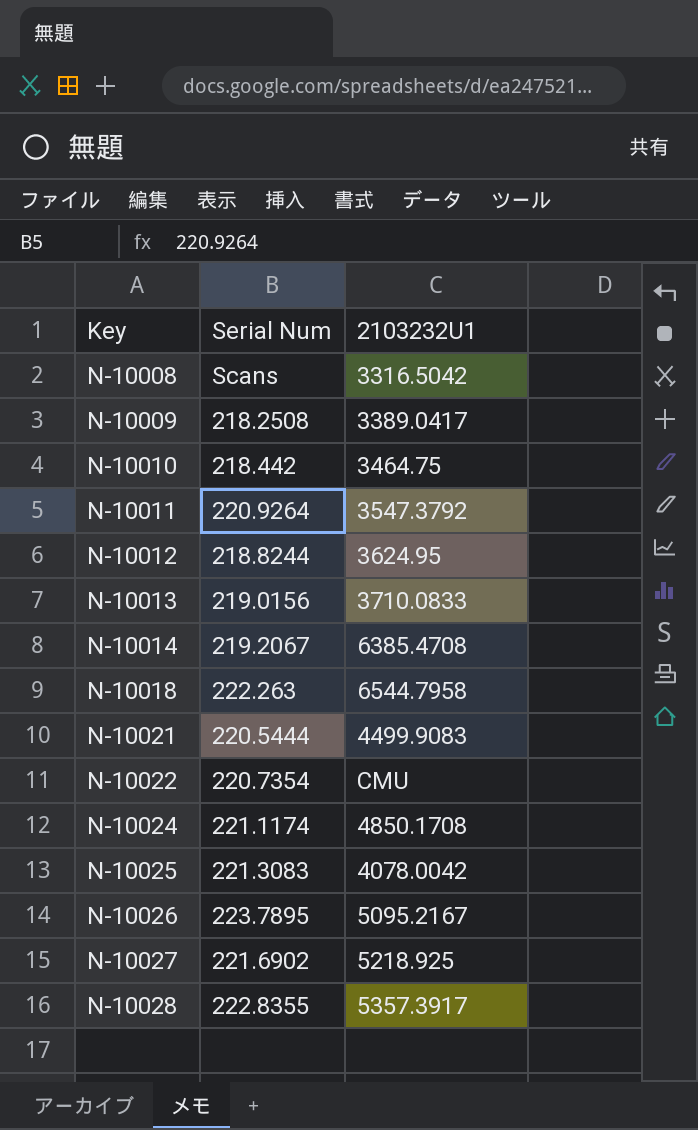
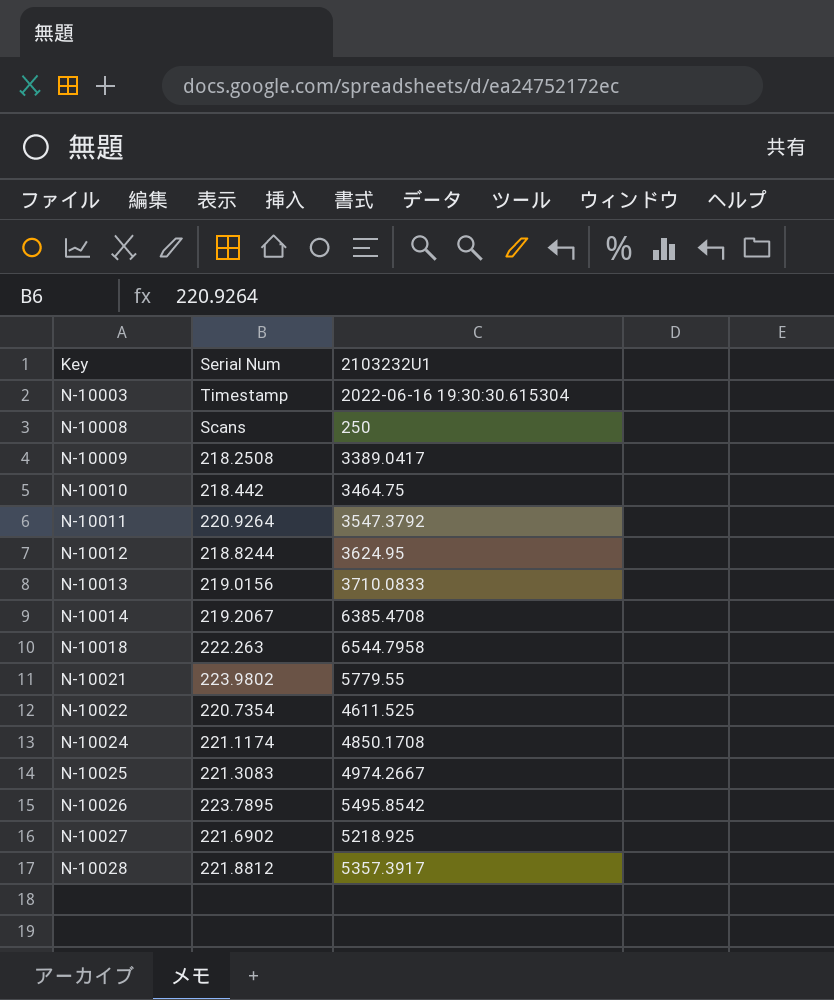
row N-10003: none -> Timestamp | 2022-06-16 19:30:30.615304
N-10008 | 2103232U1: 3316.5042 -> 250
N-10021 | Serial Num: 220.5444 -> 223.9802
N-10021 | 2103232U1: 4499.9083 -> 5779.55
N-10022 | 2103232U1: CMU -> 4611.525
N-10025 | 2103232U1: 4078.0042 -> 4974.2667
N-10026 | 2103232U1: 5095.2167 -> 5495.8542
N-10028 | Serial Num: 222.8355 -> 221.8812

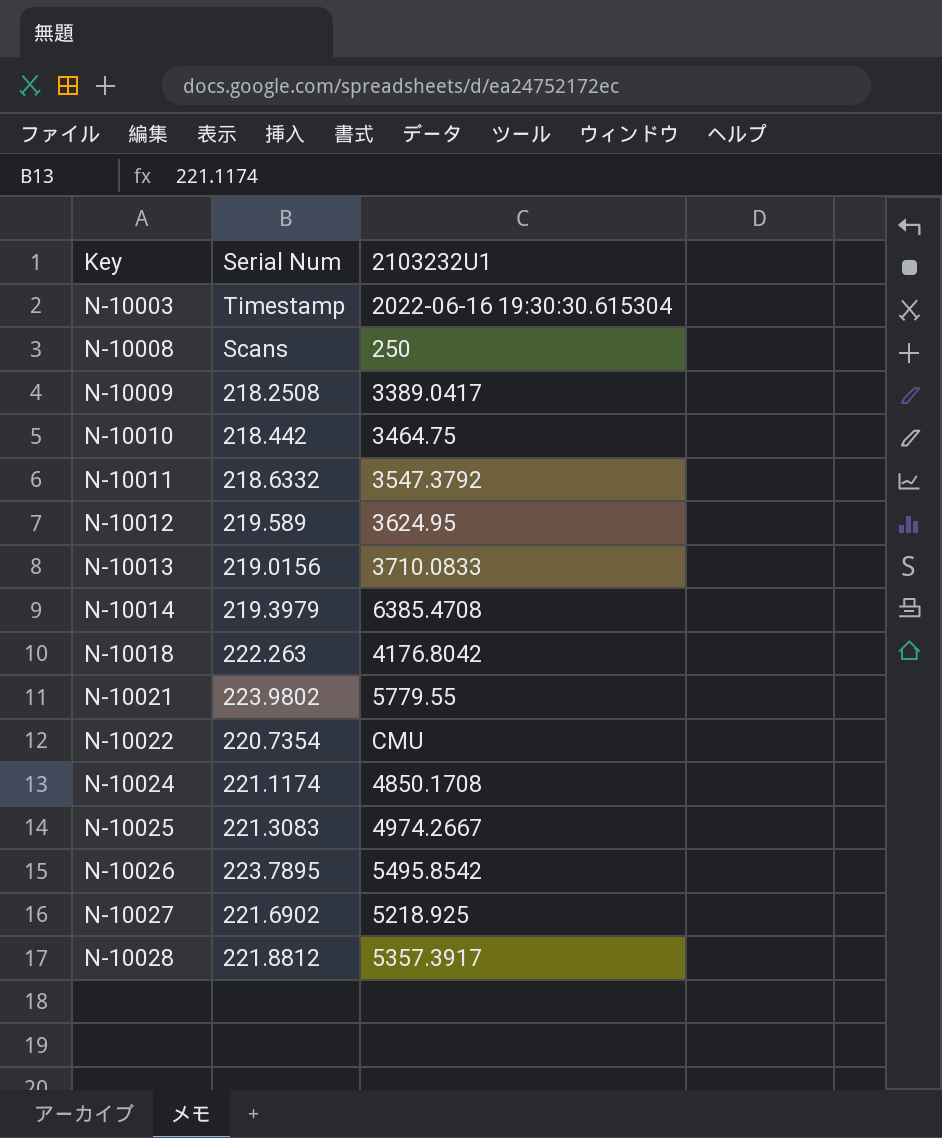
N-10011 | Serial Num: 220.9264 -> 218.6332
N-10012 | Serial Num: 218.8244 -> 219.589
N-10014 | Serial Num: 219.2067 -> 219.3979
N-10018 | 2103232U1: 6544.7958 -> 4176.8042
N-10022 | 2103232U1: 4611.525 -> CMU

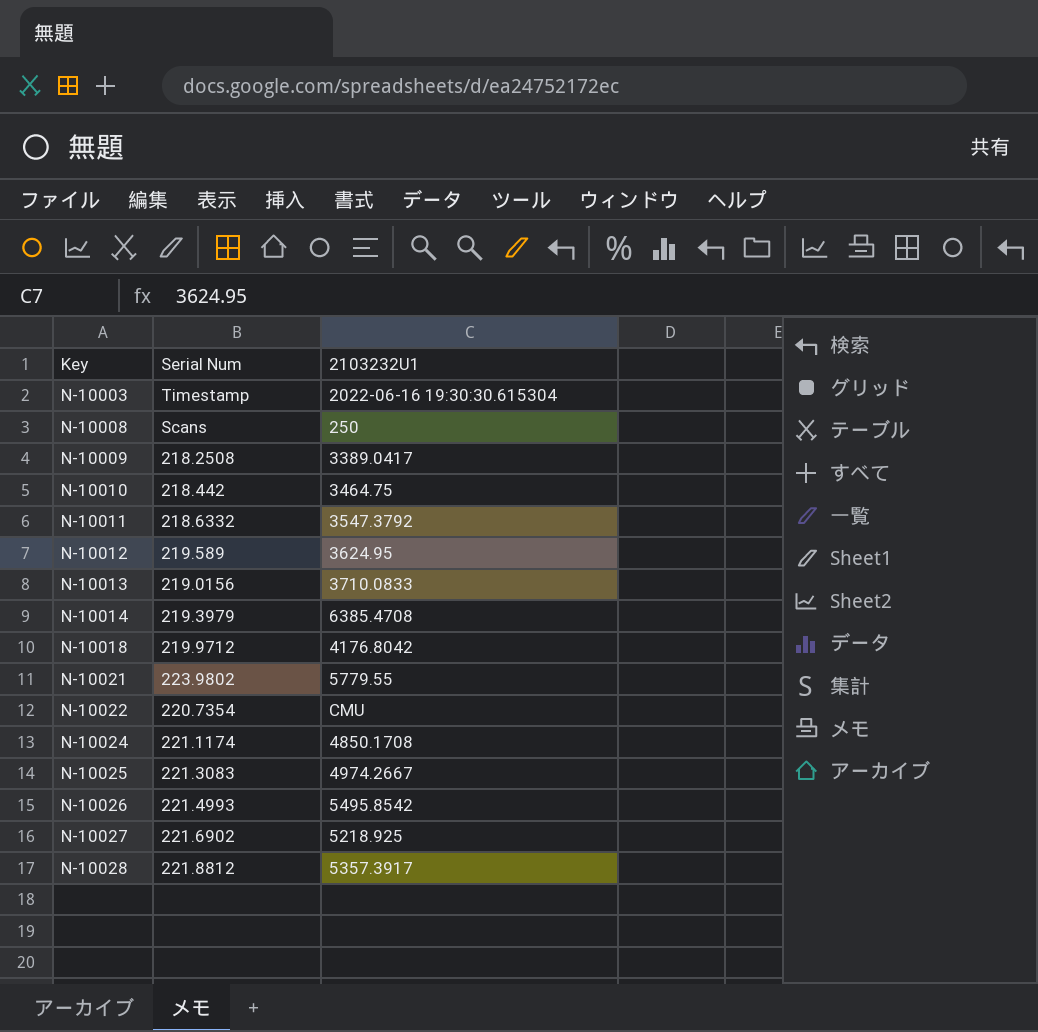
N-10018 | Serial Num: 222.263 -> 219.9712
N-10026 | Serial Num: 223.7895 -> 221.4993

